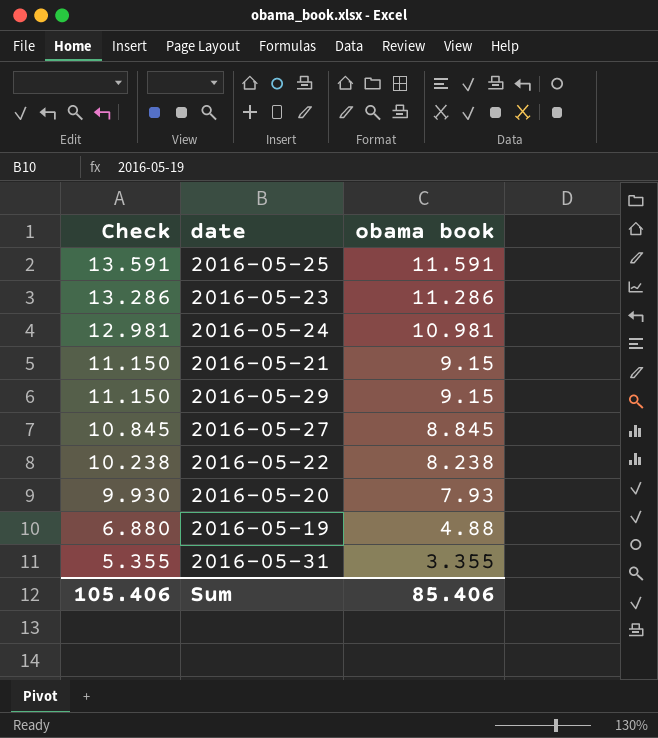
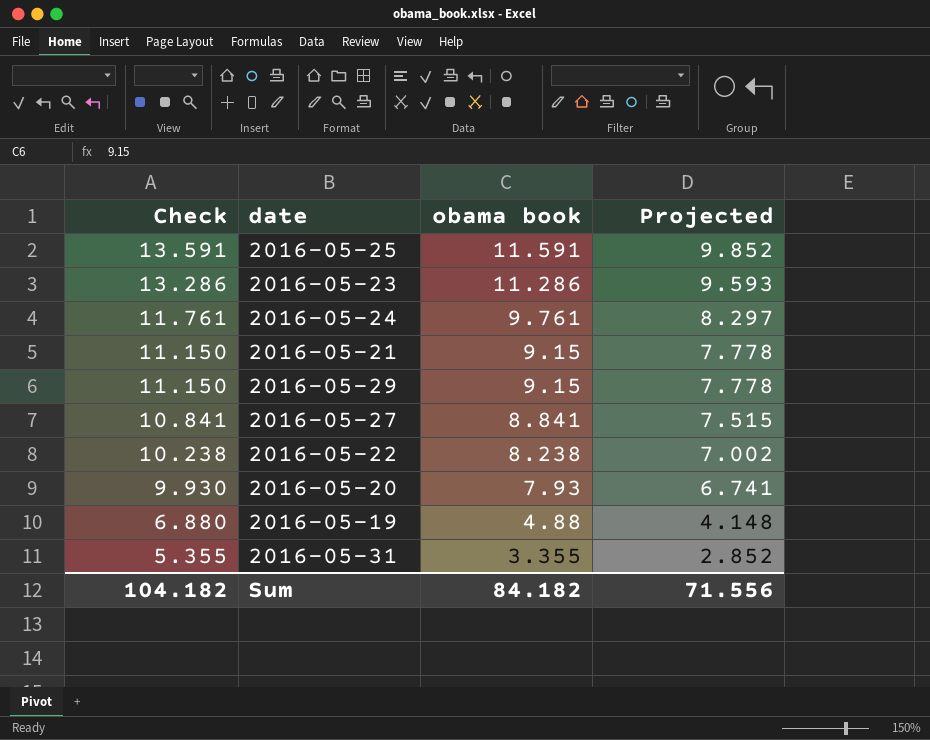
column Projected | formula: none -> [obama book] * 0.85
2016-05-24 | Check: 12.981 -> 11.761
2016-05-24 | obama book: 10.981 -> 9.761
2016-05-27 | Check: 10.845 -> 10.841
2016-05-27 | obama book: 8.845 -> 8.841
Sum | Check: 105.406 -> 104.182
Sum | obama book: 85.406 -> 84.182

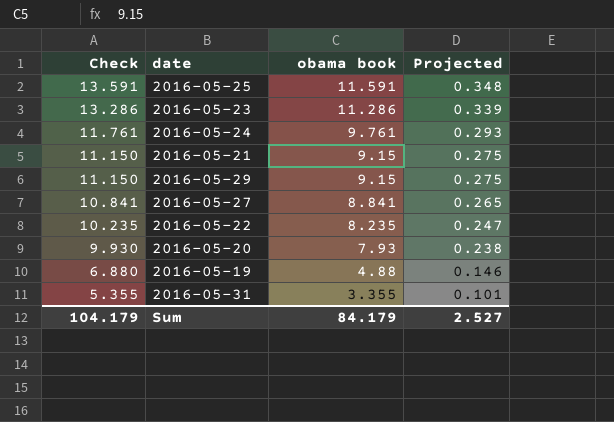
column Projected | formula: [obama book] * 0.85 -> [obama book] * 0.03
2016-05-22 | Check: 10.238 -> 10.235
2016-05-22 | obama book: 8.238 -> 8.235
Sum | Check: 104.182 -> 104.179
Sum | obama book: 84.182 -> 84.179
Sum | Projected: 71.556 -> 2.527

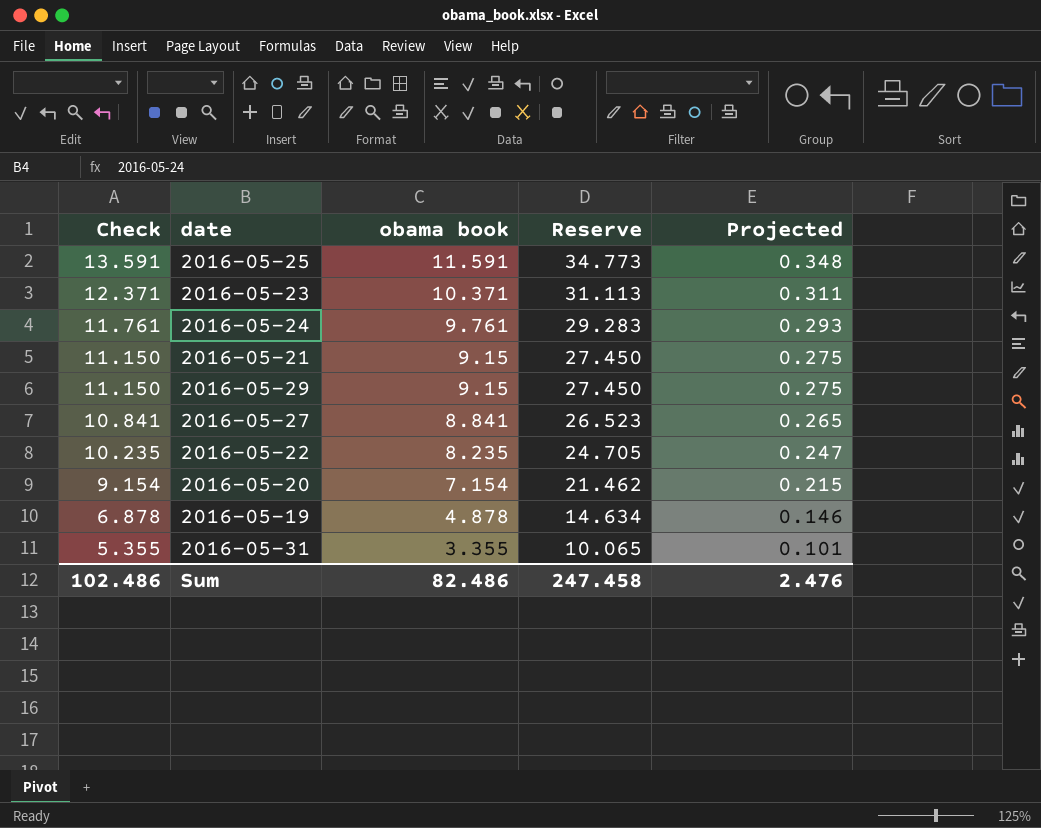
column Reserve | formula: none -> [obama book] * 3
2016-05-23 | Check: 13.286 -> 12.371
2016-05-23 | obama book: 11.286 -> 10.371
2016-05-23 | Projected: 0.339 -> 0.311
2016-05-20 | Check: 9.930 -> 9.154
2016-05-20 | obama book: 7.93 -> 7.154
2016-05-20 | Projected: 0.238 -> 0.215
2016-05-19 | Check: 6.880 -> 6.878
2016-05-19 | obama book: 4.88 -> 4.878
Sum | Check: 104.179 -> 102.486
Sum | obama book: 84.179 -> 82.486
Sum | Projected: 2.527 -> 2.476

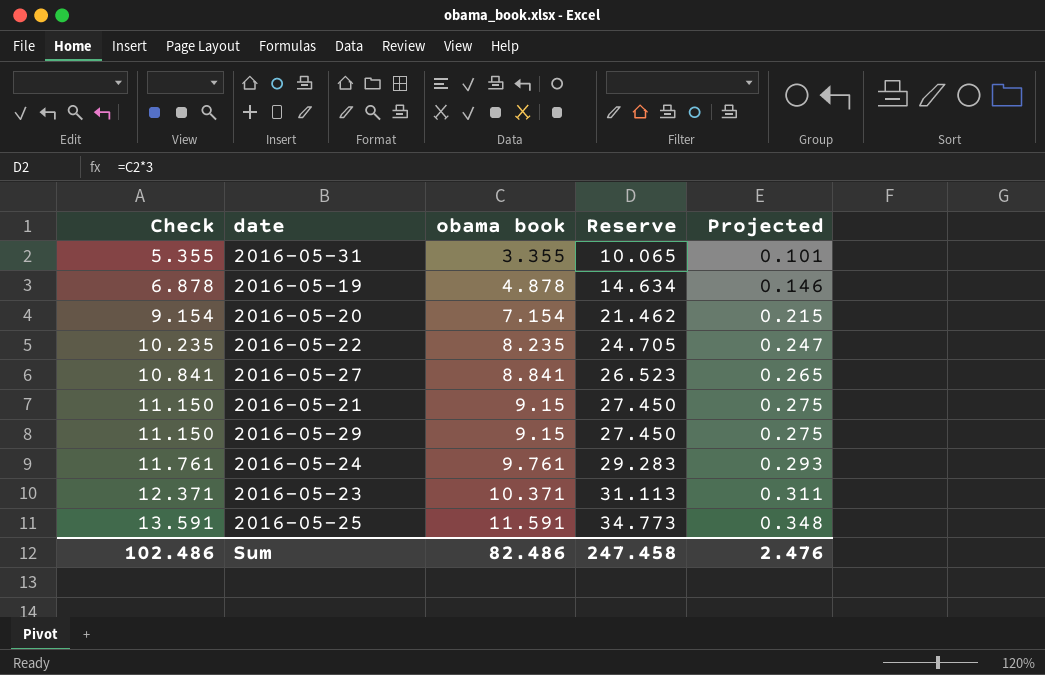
row order: Check descending -> Check ascending

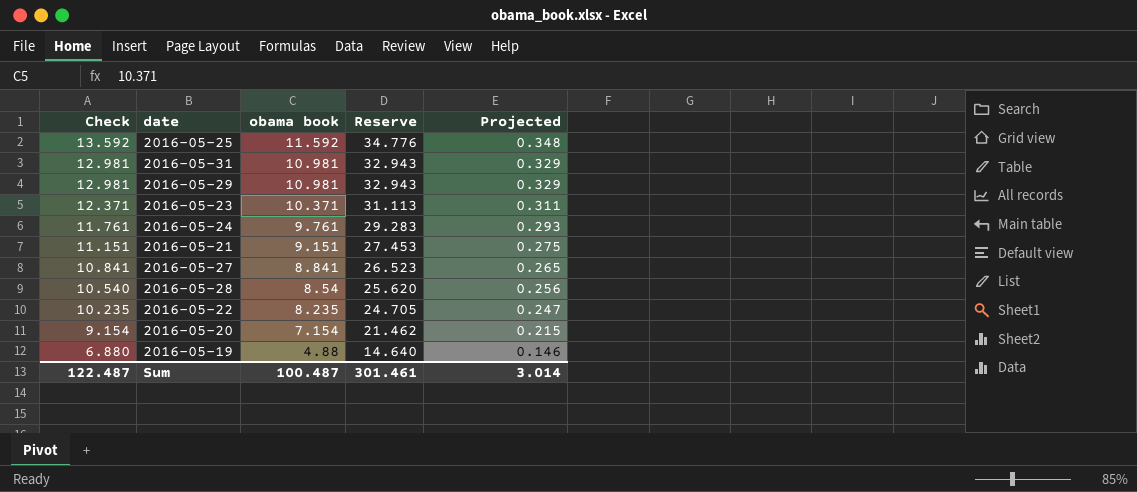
row order: Check ascending -> Check descending
2016-05-25 | Check: 13.591 -> 13.592
2016-05-25 | obama book: 11.591 -> 11.592
2016-05-25 | Reserve: 34.773 -> 34.776
2016-05-31 | Check: 5.355 -> 12.981
2016-05-31 | obama book: 3.355 -> 10.981
2016-05-31 | Reserve: 10.065 -> 32.943
2016-05-31 | Projected: 0.101 -> 0.329
2016-05-29 | Check: 11.150 -> 12.981
2016-05-29 | obama book: 9.15 -> 10.981
2016-05-29 | Reserve: 27.450 -> 32.943
2016-05-29 | Projected: 0.275 -> 0.329
2016-05-21 | Check: 11.150 -> 11.151
2016-05-21 | obama book: 9.15 -> 9.151
2016-05-21 | Reserve: 27.450 -> 27.453
row 2016-05-28: none -> 10.540 | 8.54 | 25.620 | 0.256
2016-05-19 | Check: 6.878 -> 6.880
2016-05-19 | obama book: 4.878 -> 4.88
2016-05-19 | Reserve: 14.634 -> 14.640
Sum | Check: 102.486 -> 122.487
Sum | obama book: 82.486 -> 100.487
Sum | Reserve: 247.458 -> 301.461
Sum | Projected: 2.476 -> 3.014

